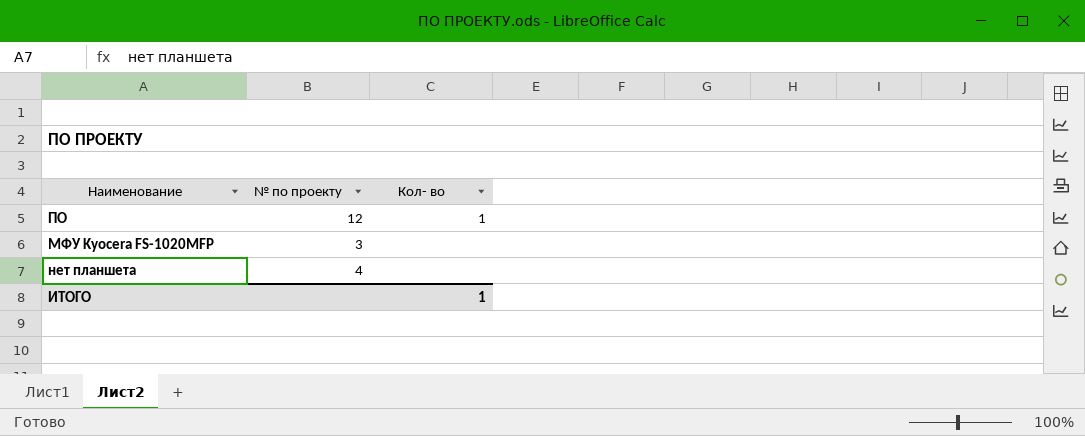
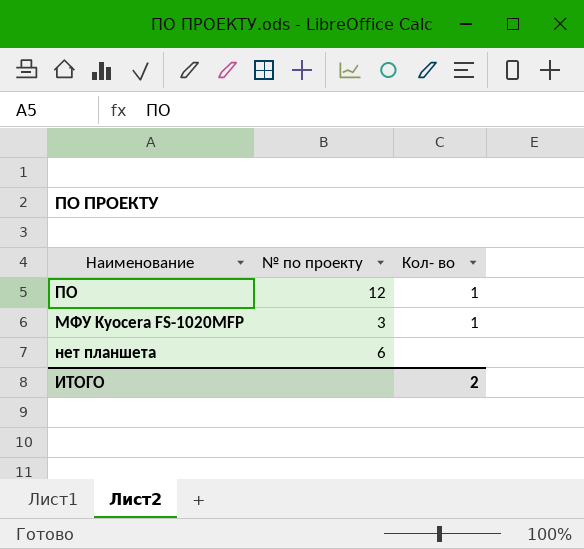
МФУ Kyocera FS-1020MFP | Кол- во: none -> 1
нет планшета | № по проекту: 4 -> 6
ИТОГО | Кол- во: 1 -> 2

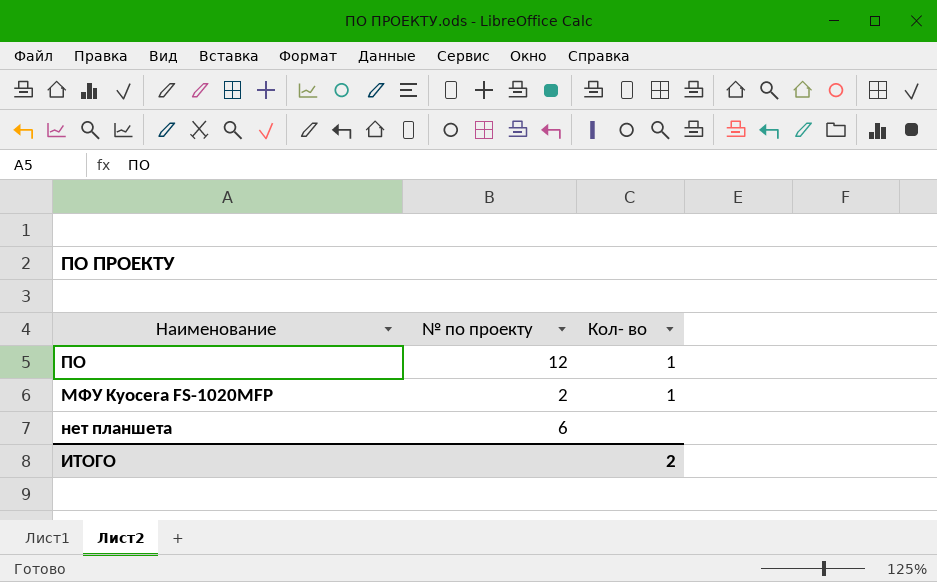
МФУ Kyocera FS-1020MFP | № по проекту: 3 -> 2

